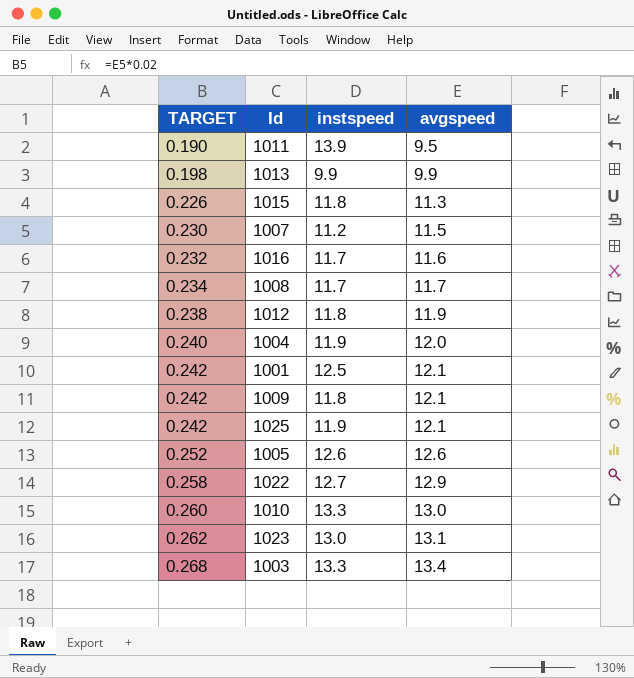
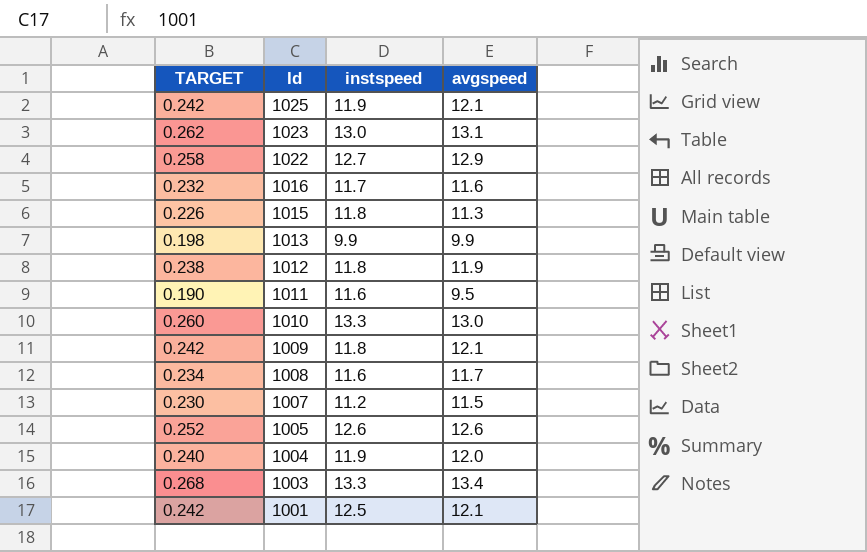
row order: TARGET ascending -> Id descending
1011 | instspeed: 13.9 -> 11.6
1008 | instspeed: 11.7 -> 11.6

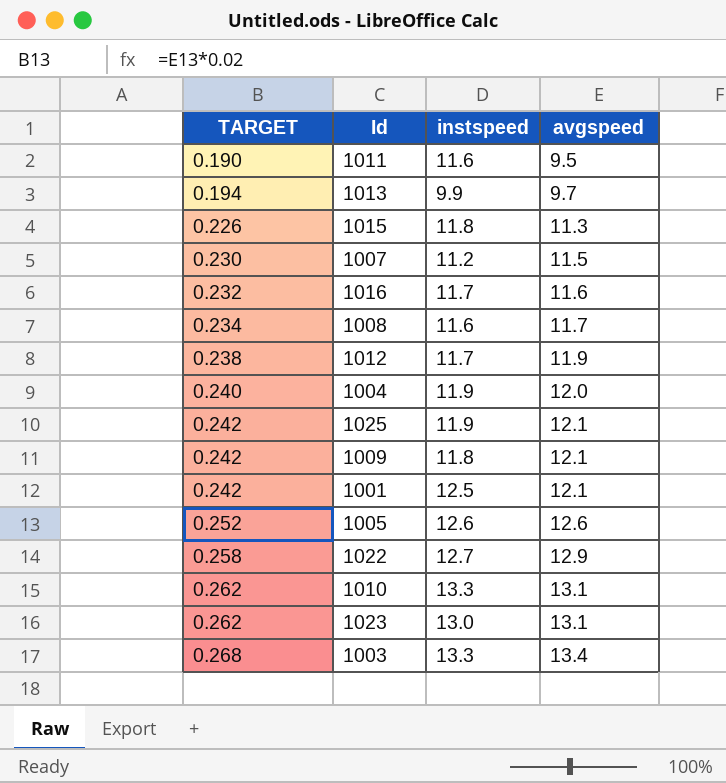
row order: Id descending -> TARGET ascending
1013 | TARGET: 0.198 -> 0.194
1013 | avgspeed: 9.9 -> 9.7
1012 | instspeed: 11.8 -> 11.7
1010 | TARGET: 0.260 -> 0.262
1010 | avgspeed: 13.0 -> 13.1

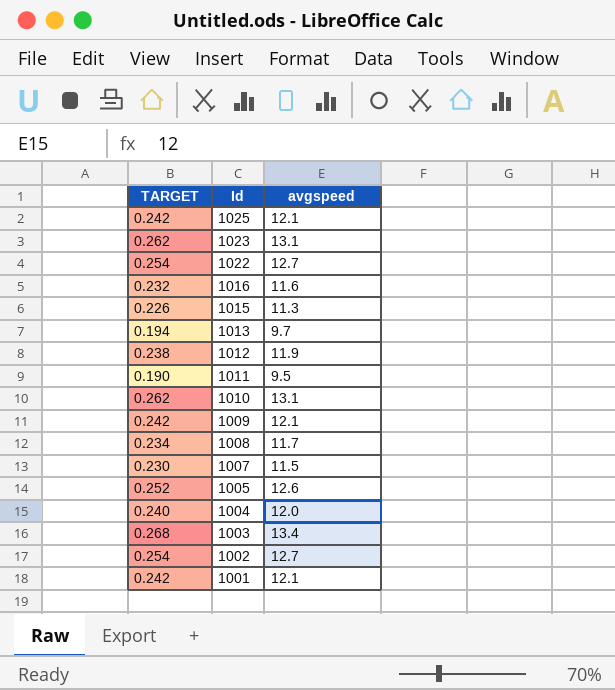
row order: TARGET ascending -> Id descending
column instspeed | position: 3 -> none
1022 | TARGET: 0.258 -> 0.254
1022 | avgspeed: 12.9 -> 12.7
row 1002: none -> 0.254 | 12.7

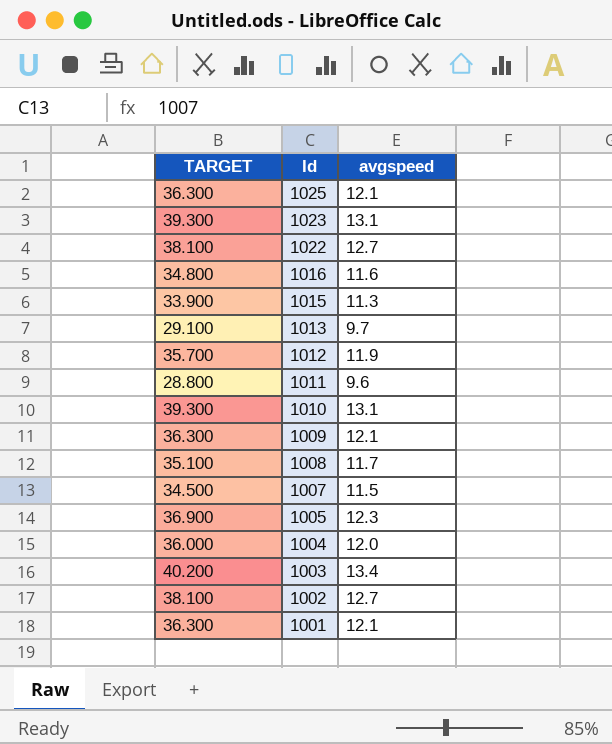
column TARGET | formula: [avgspeed] * 0.02 -> [avgspeed] * 3
1011 | avgspeed: 9.5 -> 9.6
1005 | avgspeed: 12.6 -> 12.3

